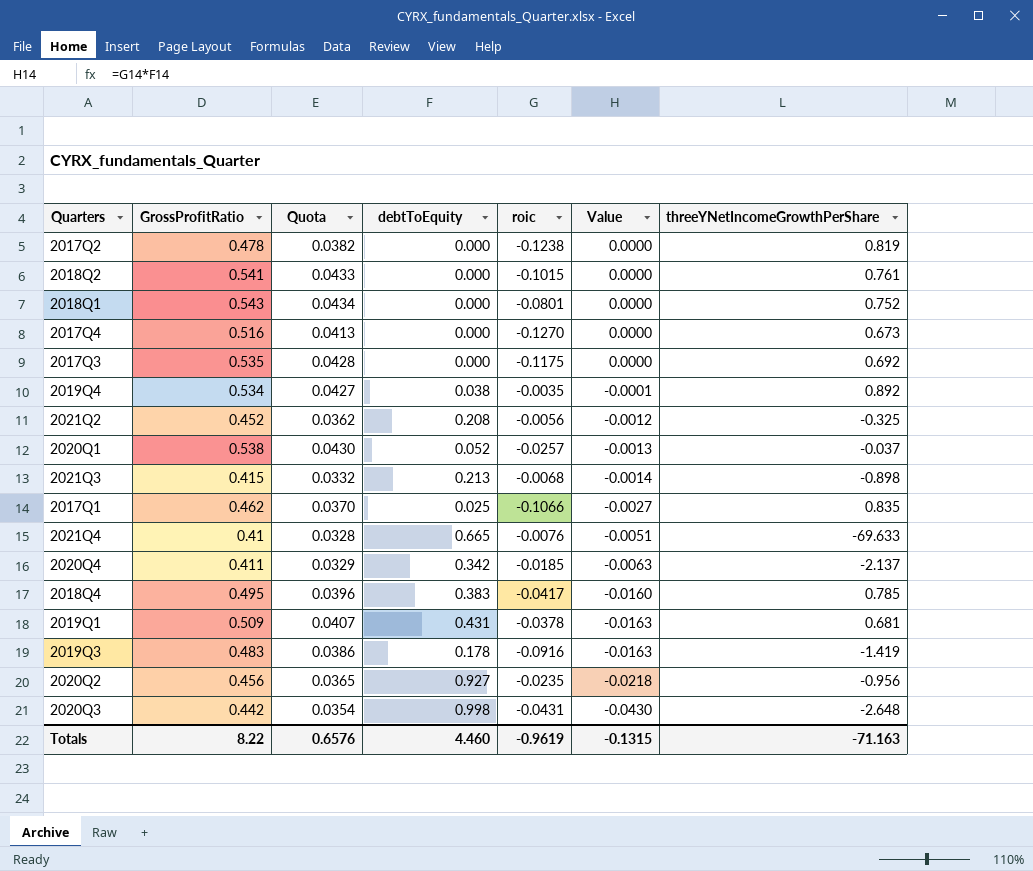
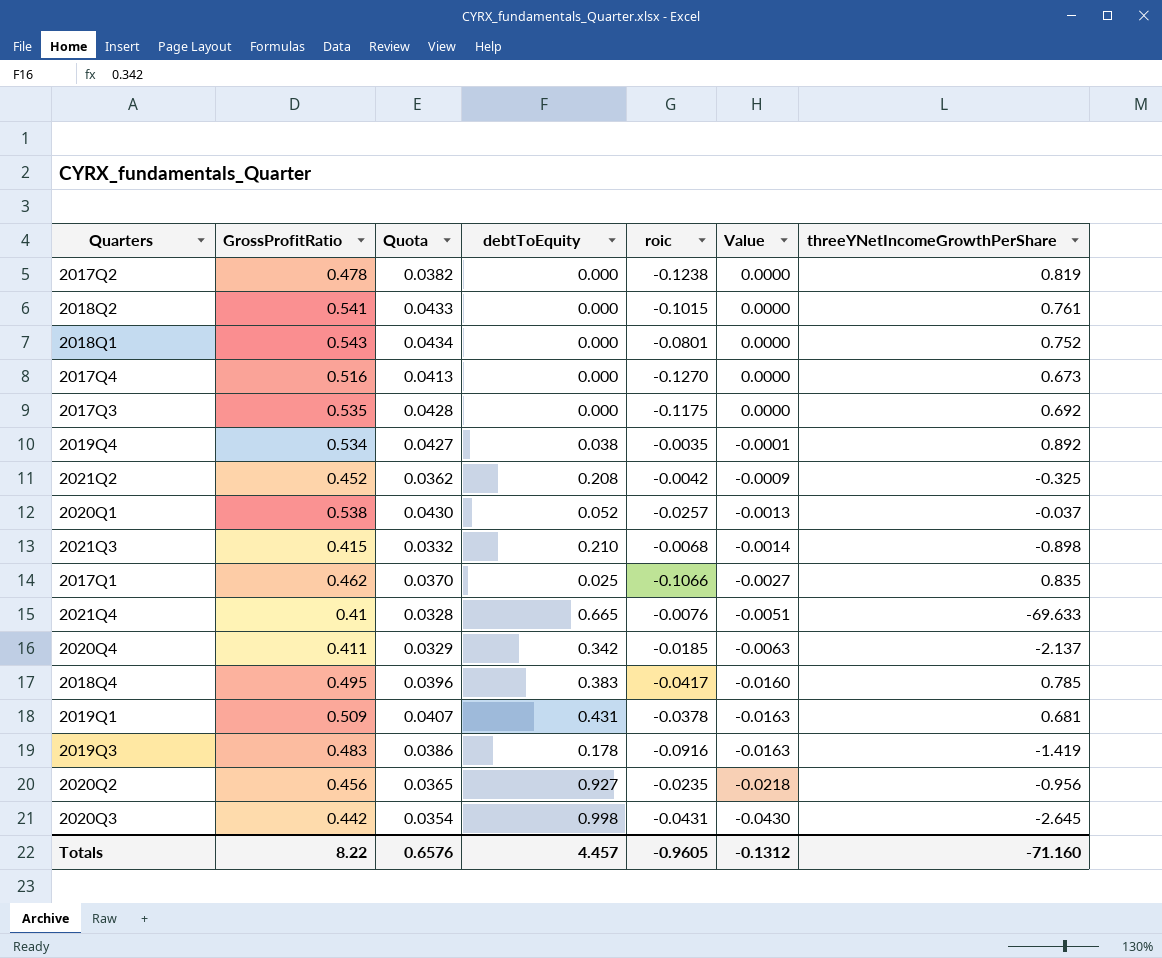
2021Q2 | roic: -0.0056 -> -0.0042
2021Q2 | Value: -0.0012 -> -0.0009
2021Q3 | debtToEquity: 0.213 -> 0.210
2020Q3 | threeYNetIncomeGrowthPerShare: -2.648 -> -2.645
Totals | debtToEquity: 4.460 -> 4.457
Totals | roic: -0.9619 -> -0.9605
Totals | Value: -0.1315 -> -0.1312
Totals | threeYNetIncomeGrowthPerShare: -71.163 -> -71.160

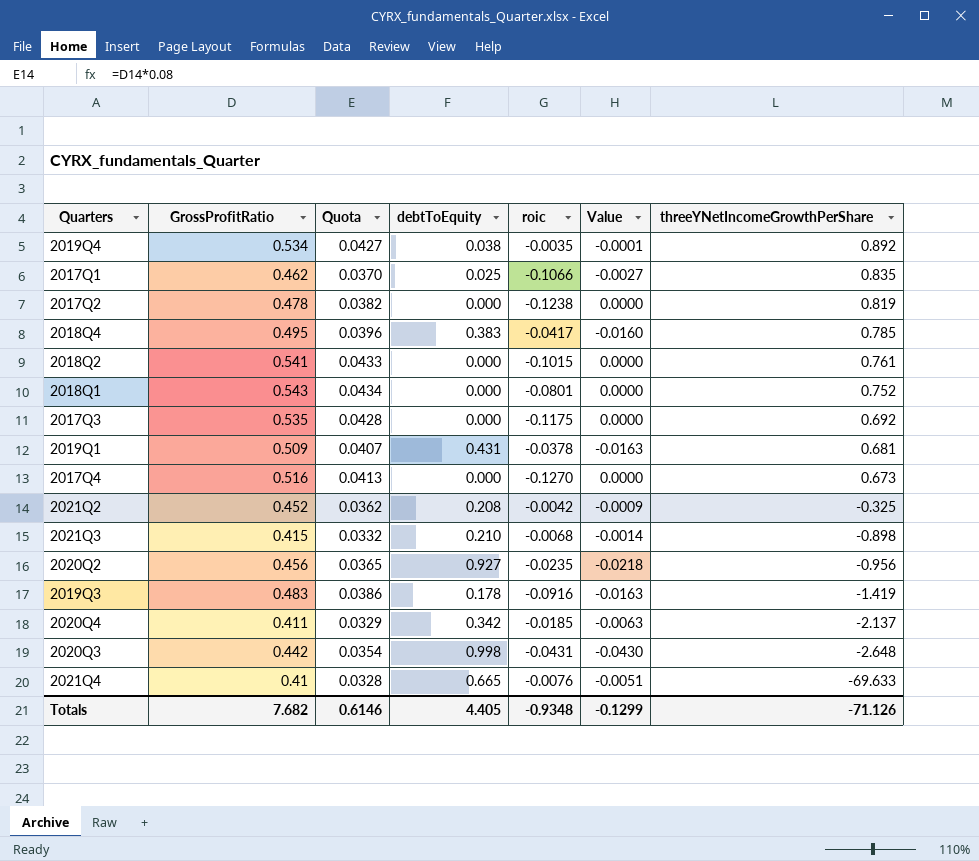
row order: Value descending -> threeYNetIncomeGrowthPerShare descending
row 2020Q1: 0.538 | 0.0430 | 0.052 | -0.0257 | -0.0013 | -0.037 -> none
2020Q3 | threeYNetIncomeGrowthPerShare: -2.645 -> -2.648
Totals | GrossProfitRatio: 8.22 -> 7.682
Totals | Quota: 0.6576 -> 0.6146
Totals | debtToEquity: 4.457 -> 4.405
Totals | roic: -0.9605 -> -0.9348
Totals | Value: -0.1312 -> -0.1299
Totals | threeYNetIncomeGrowthPerShare: -71.160 -> -71.126

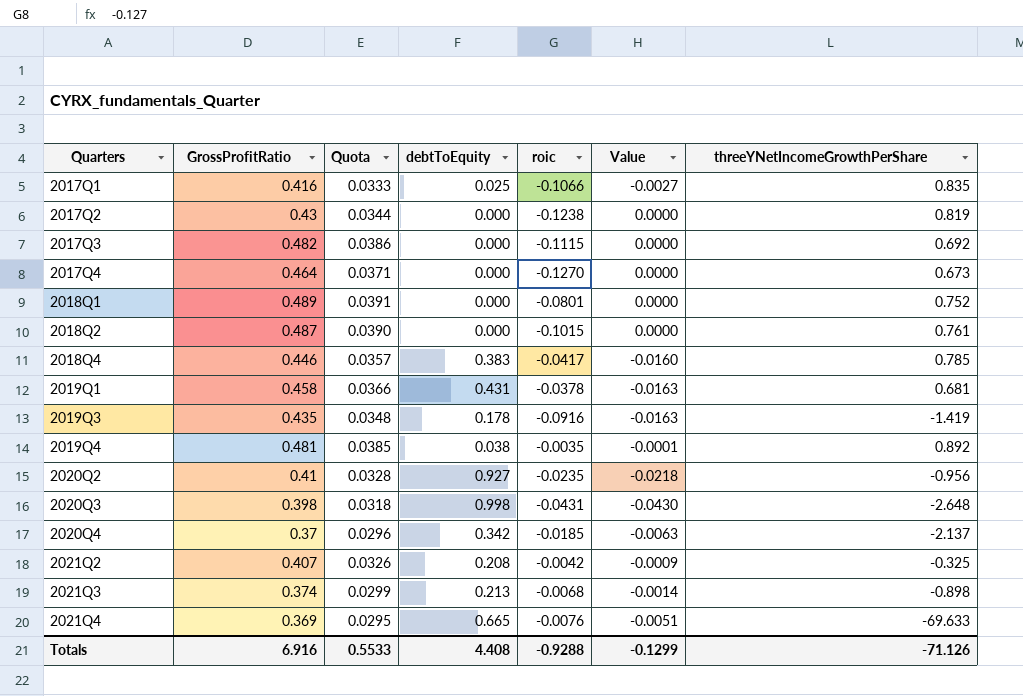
row order: threeYNetIncomeGrowthPerShare descending -> Quarters ascending
2017Q1 | GrossProfitRatio: 0.462 -> 0.416
2017Q1 | Quota: 0.0370 -> 0.0333
2017Q2 | GrossProfitRatio: 0.478 -> 0.43
2017Q2 | Quota: 0.0382 -> 0.0344
2017Q3 | GrossProfitRatio: 0.535 -> 0.482
2017Q3 | Quota: 0.0428 -> 0.0386
2017Q3 | roic: -0.1175 -> -0.1115
2017Q4 | GrossProfitRatio: 0.516 -> 0.464
2017Q4 | Quota: 0.0413 -> 0.0371
2018Q1 | GrossProfitRatio: 0.543 -> 0.489
2018Q1 | Quota: 0.0434 -> 0.0391
2018Q2 | GrossProfitRatio: 0.541 -> 0.487
2018Q2 | Quota: 0.0433 -> 0.0390
2018Q4 | GrossProfitRatio: 0.495 -> 0.446
2018Q4 | Quota: 0.0396 -> 0.0357
2019Q1 | GrossProfitRatio: 0.509 -> 0.458
2019Q1 | Quota: 0.0407 -> 0.0366
2019Q3 | GrossProfitRatio: 0.483 -> 0.435
2019Q3 | Quota: 0.0386 -> 0.0348
2019Q4 | GrossProfitRatio: 0.534 -> 0.481
2019Q4 | Quota: 0.0427 -> 0.0385
2020Q2 | GrossProfitRatio: 0.456 -> 0.41
2020Q2 | Quota: 0.0365 -> 0.0328
2020Q3 | GrossProfitRatio: 0.442 -> 0.398
2020Q3 | Quota: 0.0354 -> 0.0318
2020Q4 | GrossProfitRatio: 0.411 -> 0.37
2020Q4 | Quota: 0.0329 -> 0.0296
2021Q2 | GrossProfitRatio: 0.452 -> 0.407
2021Q2 | Quota: 0.0362 -> 0.0326
2021Q3 | GrossProfitRatio: 0.415 -> 0.374
2021Q3 | Quota: 0.0332 -> 0.0299
2021Q3 | debtToEquity: 0.210 -> 0.213
2021Q4 | GrossProfitRatio: 0.41 -> 0.369
2021Q4 | Quota: 0.0328 -> 0.0295
Totals | GrossProfitRatio: 7.682 -> 6.916
Totals | Quota: 0.6146 -> 0.5533
Totals | debtToEquity: 4.405 -> 4.408
Totals | roic: -0.9348 -> -0.9288

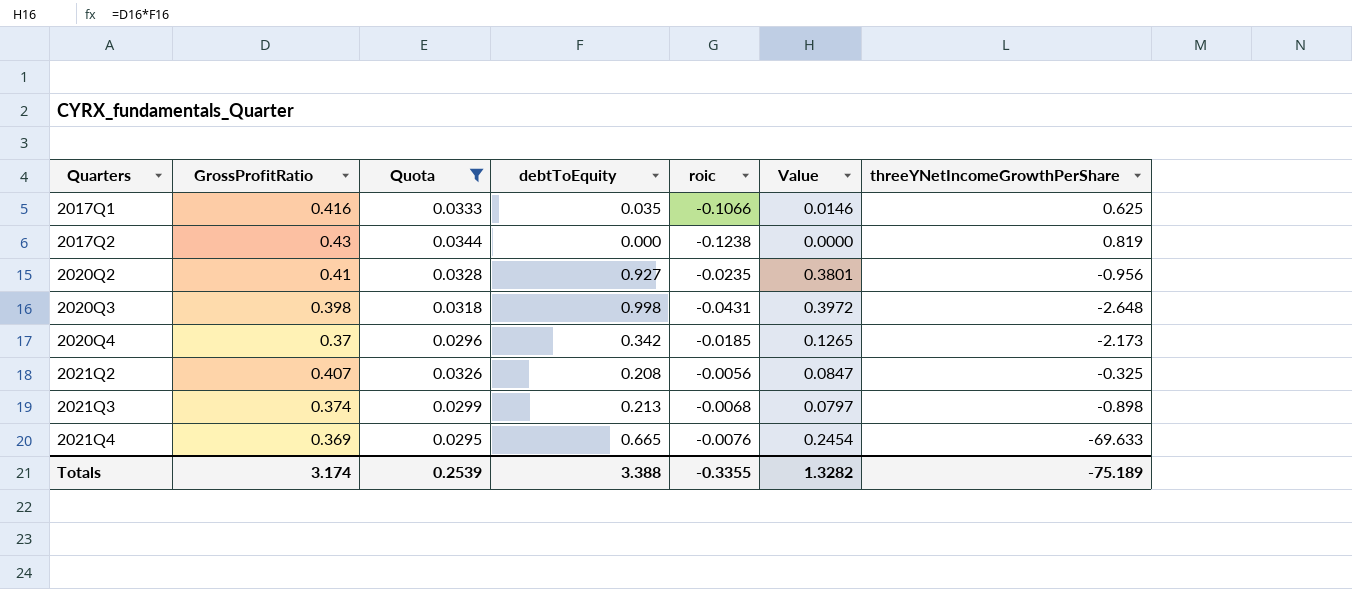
filter: none -> Quota <= 0.0344
column Value | formula: [debtToEquity] * [roic] -> [GrossProfitRatio] * [debtToEquity]
2017Q1 | debtToEquity: 0.025 -> 0.035
2017Q1 | threeYNetIncomeGrowthPerShare: 0.835 -> 0.625
2020Q4 | threeYNetIncomeGrowthPerShare: -2.137 -> -2.173
2021Q2 | roic: -0.0042 -> -0.0056
Totals | GrossProfitRatio: 6.916 -> 3.174
Totals | Quota: 0.5533 -> 0.2539
Totals | debtToEquity: 4.408 -> 3.388
Totals | roic: -0.9288 -> -0.3355
Totals | Value: -0.1299 -> 1.3282
Totals | threeYNetIncomeGrowthPerShare: -71.126 -> -75.189

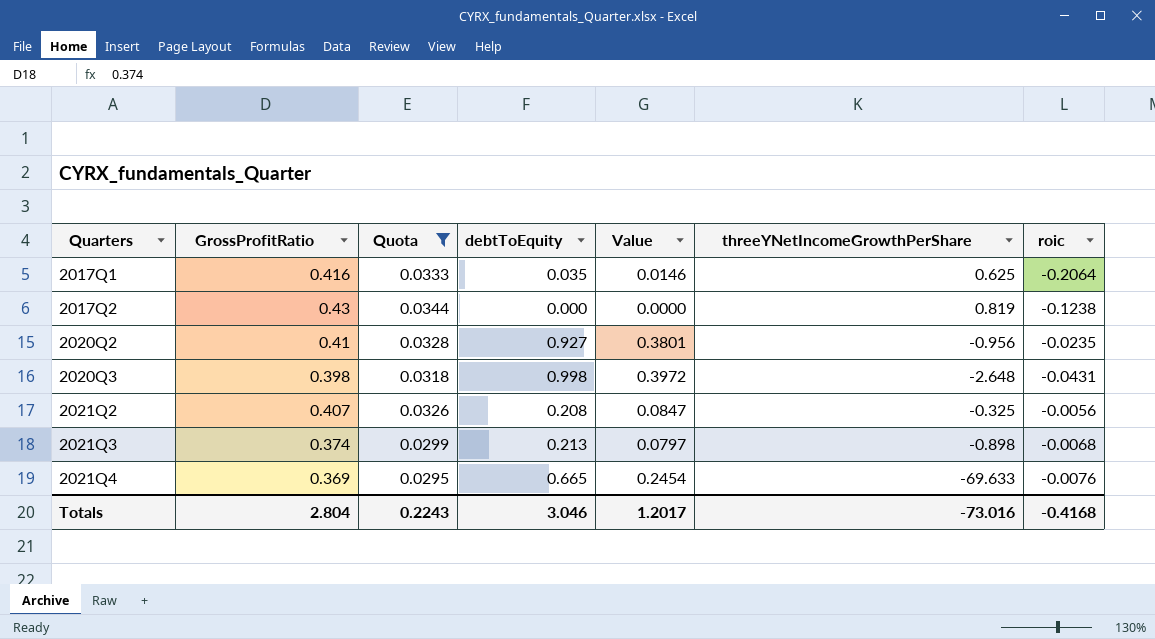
column roic | position: 5 -> 7
row 2020Q4: 0.37 | 0.0296 | 0.342 | -0.0185 | 0.1265 | -2.173 -> none
2017Q1 | roic: -0.1066 -> -0.2064
Totals | GrossProfitRatio: 3.174 -> 2.804
Totals | Quota: 0.2539 -> 0.2243
Totals | debtToEquity: 3.388 -> 3.046
Totals | Value: 1.3282 -> 1.2017
Totals | threeYNetIncomeGrowthPerShare: -75.189 -> -73.016
Totals | roic: -0.3355 -> -0.4168

